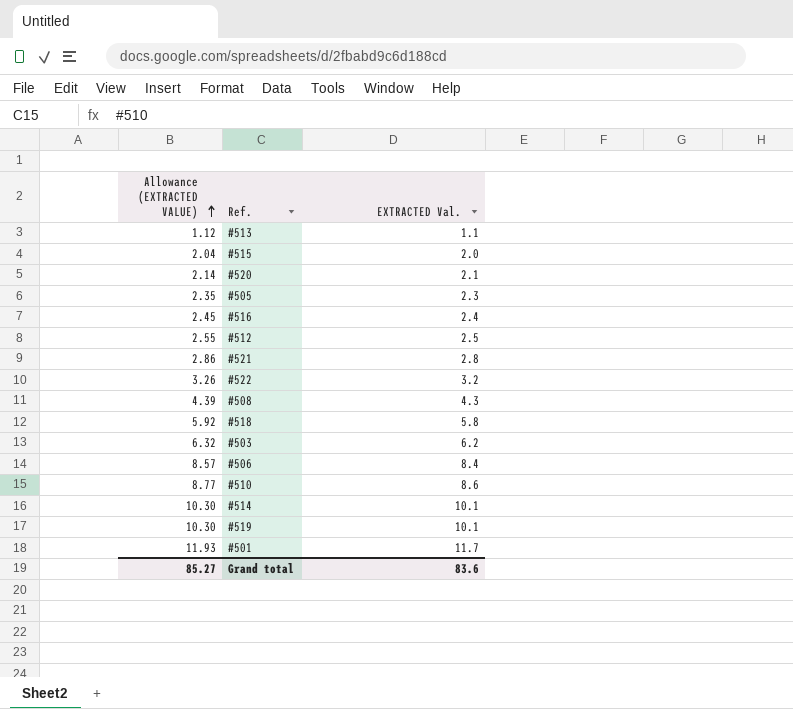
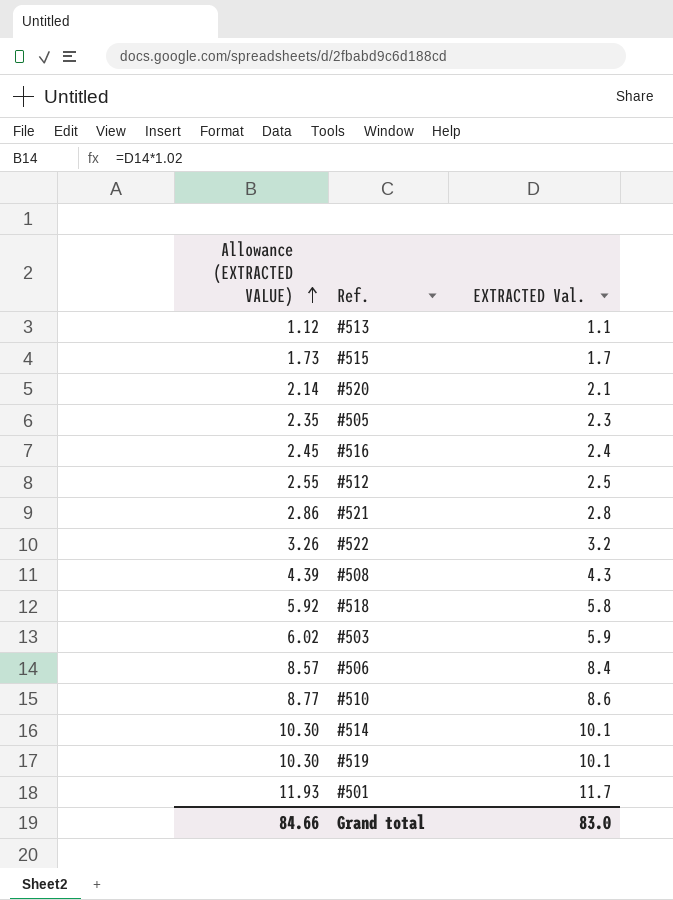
#515 | Allowance (EXTRACTED VALUE): 2.04 -> 1.73
#515 | EXTRACTED Val.: 2.0 -> 1.7
#503 | Allowance (EXTRACTED VALUE): 6.32 -> 6.02
#503 | EXTRACTED Val.: 6.2 -> 5.9
Grand total | Allowance (EXTRACTED VALUE): 85.27 -> 84.66
Grand total | EXTRACTED Val.: 83.6 -> 83.0

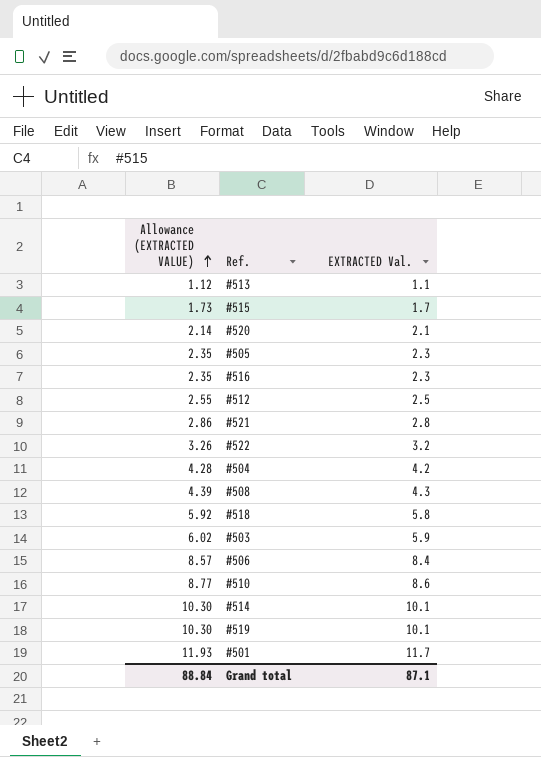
#516 | Allowance (EXTRACTED VALUE): 2.45 -> 2.35
#516 | EXTRACTED Val.: 2.4 -> 2.3
row #504: none -> 4.28 | 4.2
Grand total | Allowance (EXTRACTED VALUE): 84.66 -> 88.84
Grand total | EXTRACTED Val.: 83.0 -> 87.1

